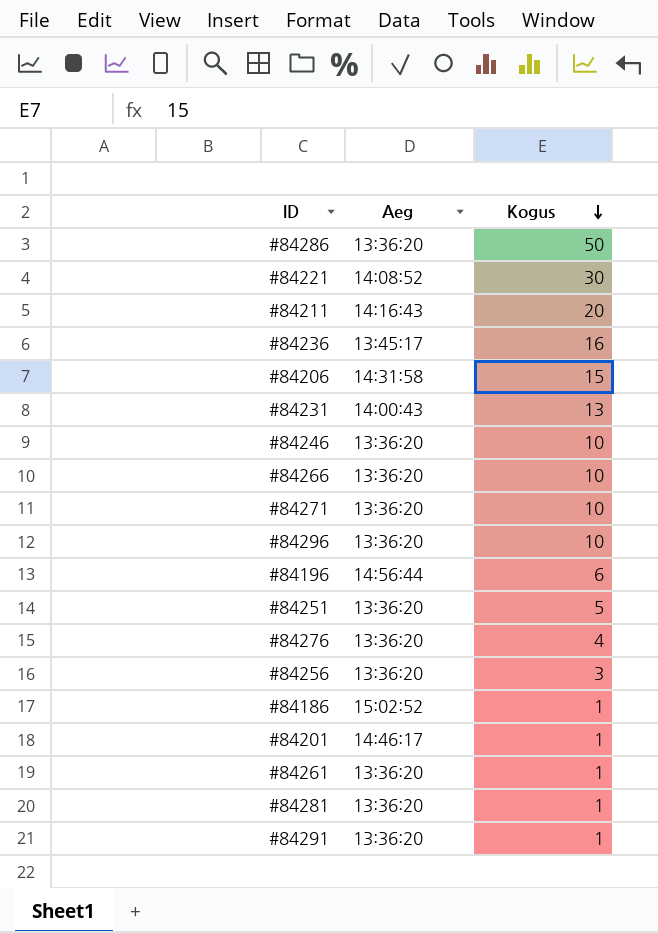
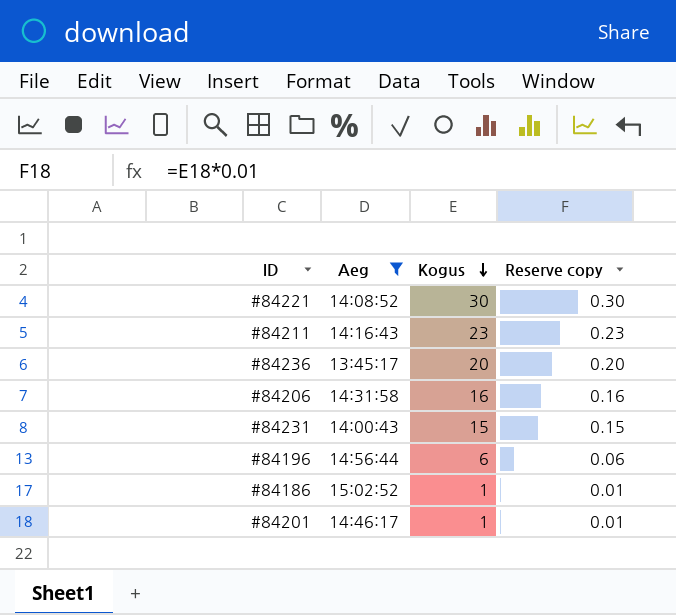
filter: none -> Aeg != 13:36:20
column Reserve copy | formula: none -> [Kogus] * 0.01
#84211 | Kogus: 20 -> 23
#84236 | Kogus: 16 -> 20
#84206 | Kogus: 15 -> 16
#84231 | Kogus: 13 -> 15

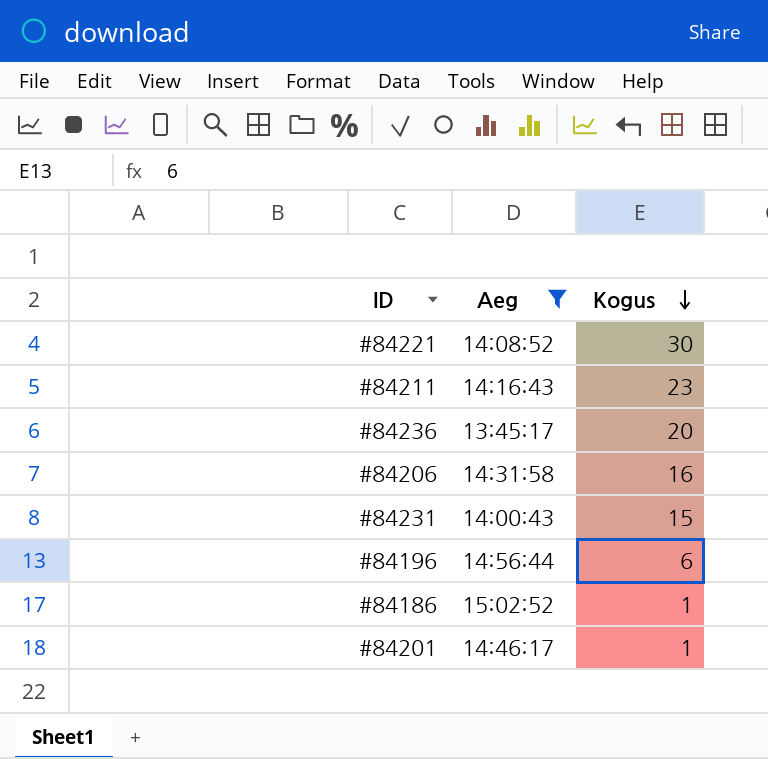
column Reserve copy | formula: [Kogus] * 0.01 -> none

